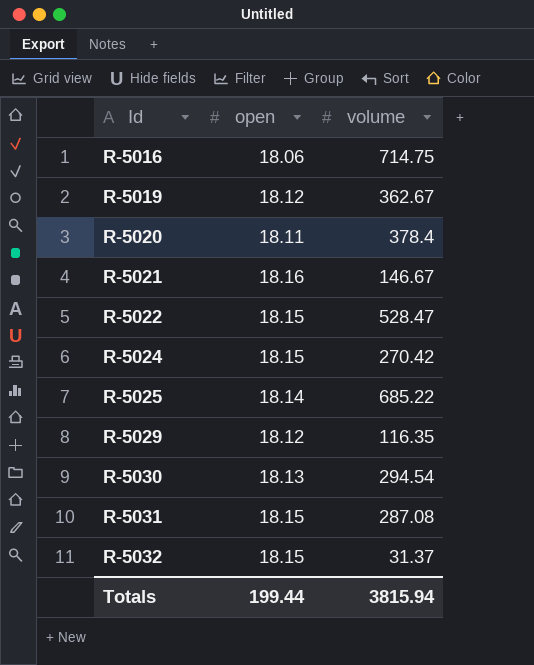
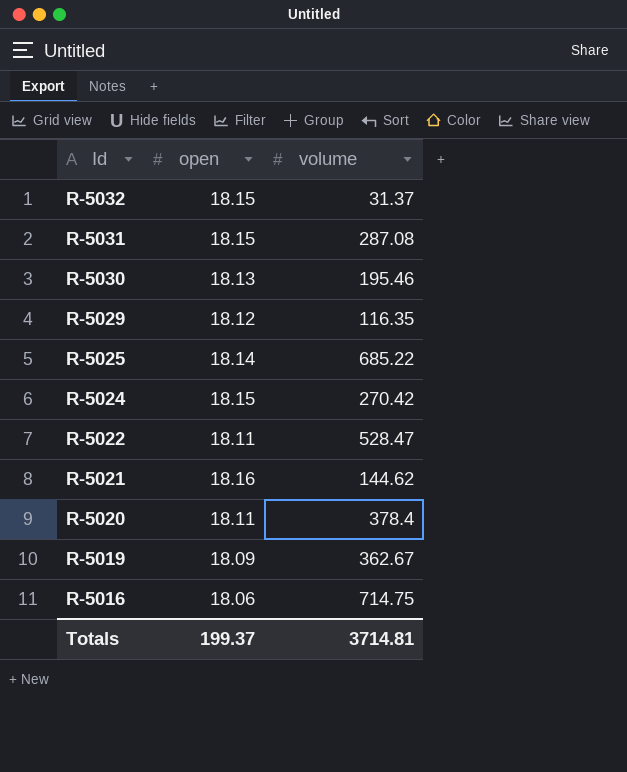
row order: Id ascending -> Id descending
R-5030 | volume: 294.54 -> 195.46
R-5022 | open: 18.15 -> 18.11
R-5021 | volume: 146.67 -> 144.62
R-5019 | open: 18.12 -> 18.09
Totals | open: 199.44 -> 199.37
Totals | volume: 3815.94 -> 3714.81

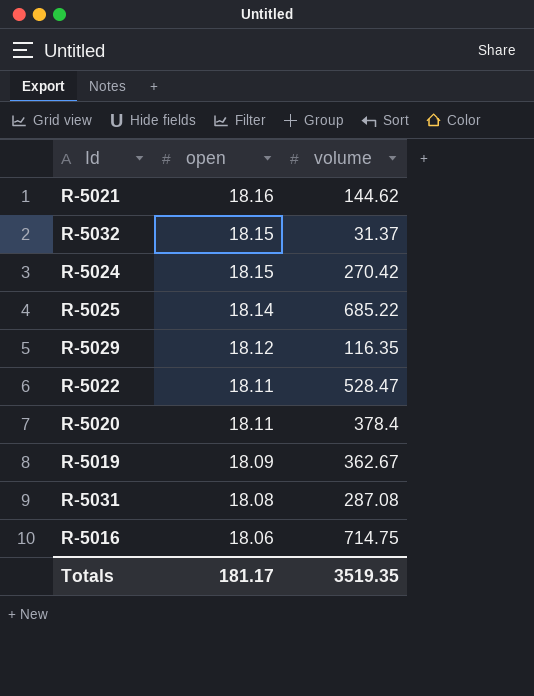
row order: Id descending -> open descending
row R-5030: 18.13 | 195.46 -> none
R-5031 | open: 18.15 -> 18.08
Totals | open: 199.37 -> 181.17
Totals | volume: 3714.81 -> 3519.35

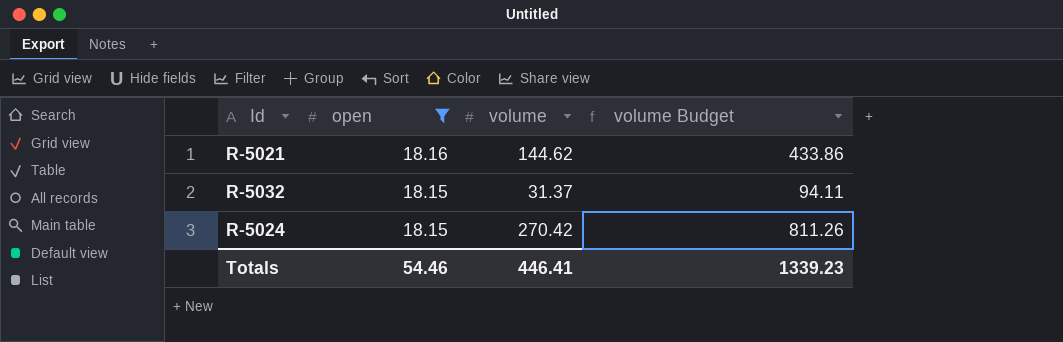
filter: none -> open >= 18.15
column volume Budget | formula: none -> [volume] * 3
Totals | open: 181.17 -> 54.46
Totals | volume: 3519.35 -> 446.41

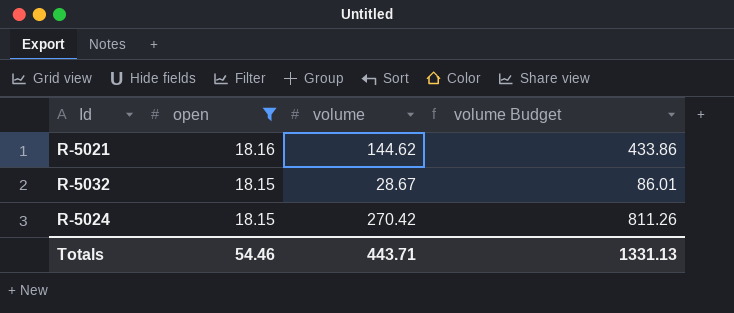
R-5032 | volume: 31.37 -> 28.67
R-5032 | volume Budget: 94.11 -> 86.01
Totals | volume: 446.41 -> 443.71
Totals | volume Budget: 1339.23 -> 1331.13

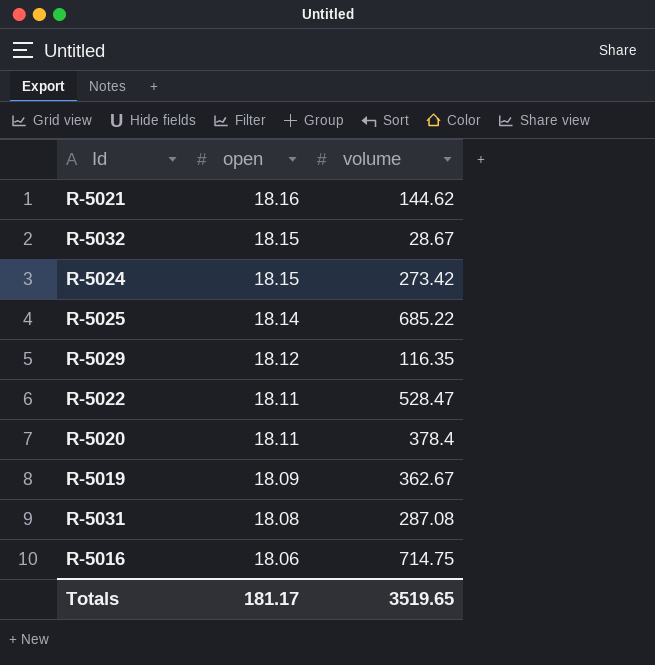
filter: open >= 18.15 -> none
column volume Budget | formula: [volume] * 3 -> none
R-5024 | volume: 270.42 -> 273.42
Totals | open: 54.46 -> 181.17
Totals | volume: 443.71 -> 3519.65

